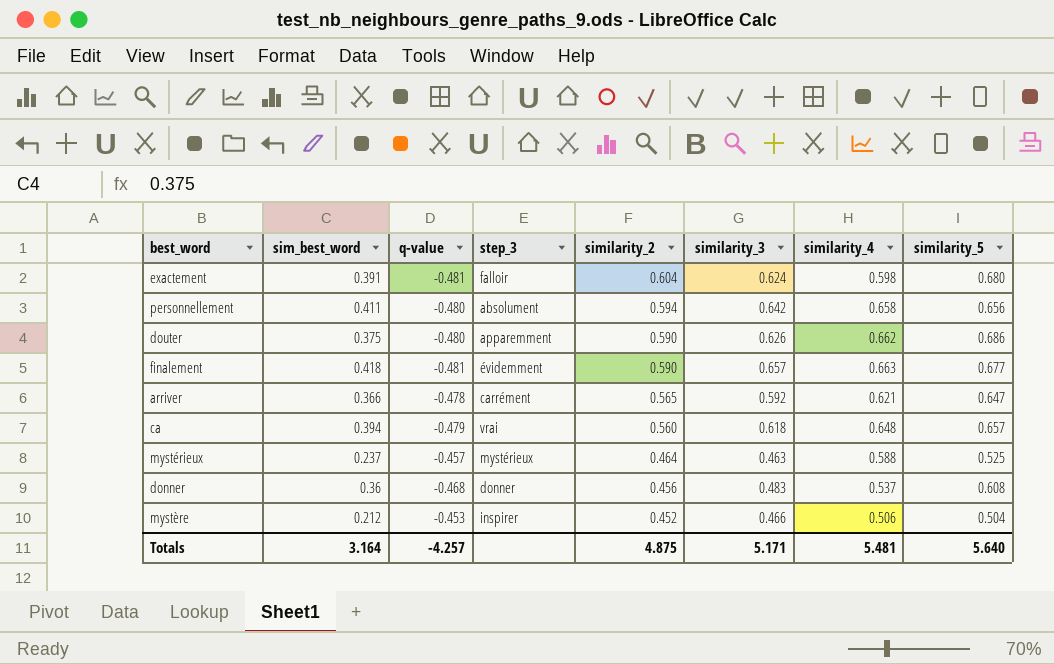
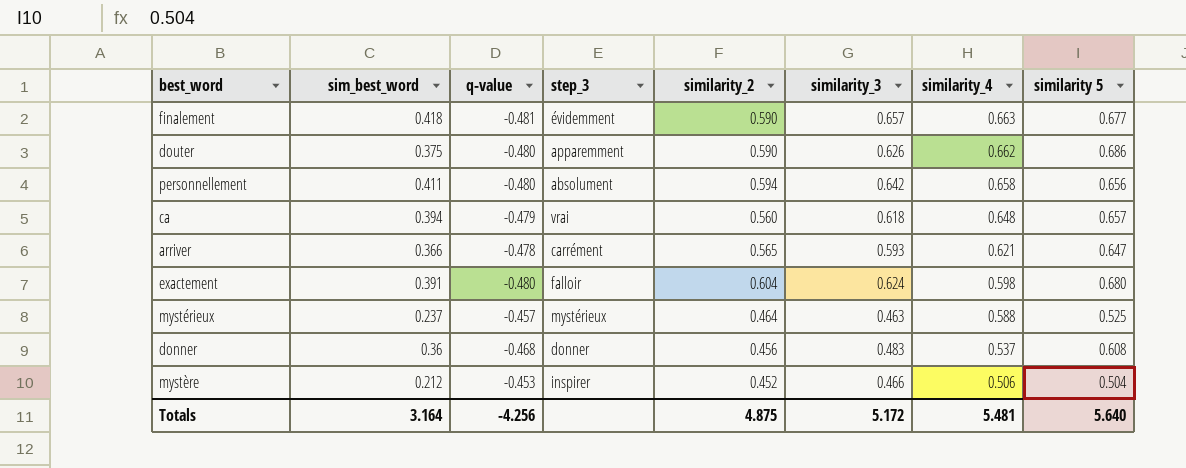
row order: similarity_2 descending -> similarity_4 descending
column name: similarity_5 -> similarity 5
arriver | similarity_3: 0.592 -> 0.593
exactement | q-value: -0.481 -> -0.480
Totals | q-value: -4.257 -> -4.256
Totals | similarity_3: 5.171 -> 5.172

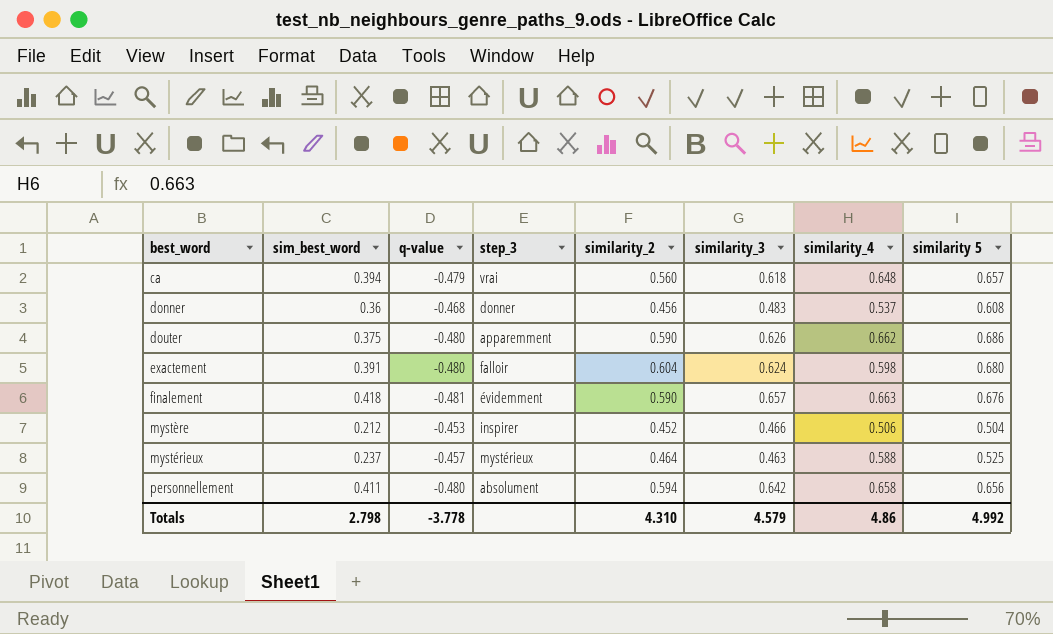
row order: similarity_4 descending -> best_word ascending
row arriver: 0.366 | -0.478 | carrément | 0.565 | 0.593 | 0.621 | 0.647 -> none
finalement | similarity 5: 0.677 -> 0.676
Totals | sim_best_word: 3.164 -> 2.798
Totals | q-value: -4.256 -> -3.778
Totals | similarity_2: 4.875 -> 4.310
Totals | similarity_3: 5.172 -> 4.579
Totals | similarity_4: 5.481 -> 4.86
Totals | similarity 5: 5.640 -> 4.992

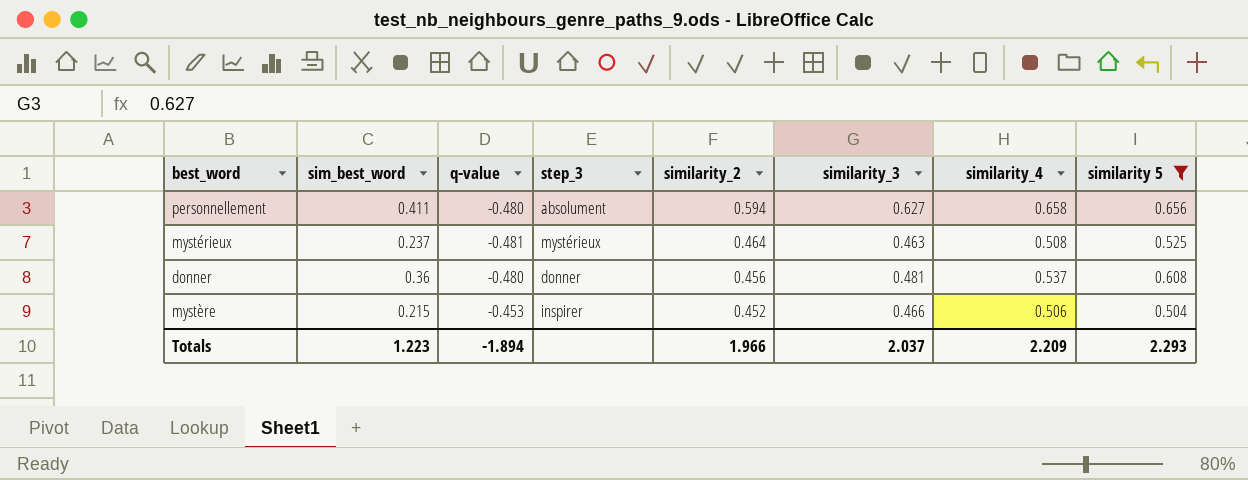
filter: none -> similarity 5 <= 0.656
row order: best_word ascending -> similarity_2 descending
personnellement | similarity_3: 0.642 -> 0.627
mystérieux | q-value: -0.457 -> -0.481
mystérieux | similarity_4: 0.588 -> 0.508
donner | q-value: -0.468 -> -0.480
donner | similarity_3: 0.483 -> 0.481
mystère | sim_best_word: 0.212 -> 0.215
Totals | sim_best_word: 2.798 -> 1.223
Totals | q-value: -3.778 -> -1.894
Totals | similarity_2: 4.310 -> 1.966
Totals | similarity_3: 4.579 -> 2.037
Totals | similarity_4: 4.86 -> 2.209
Totals | similarity 5: 4.992 -> 2.293

